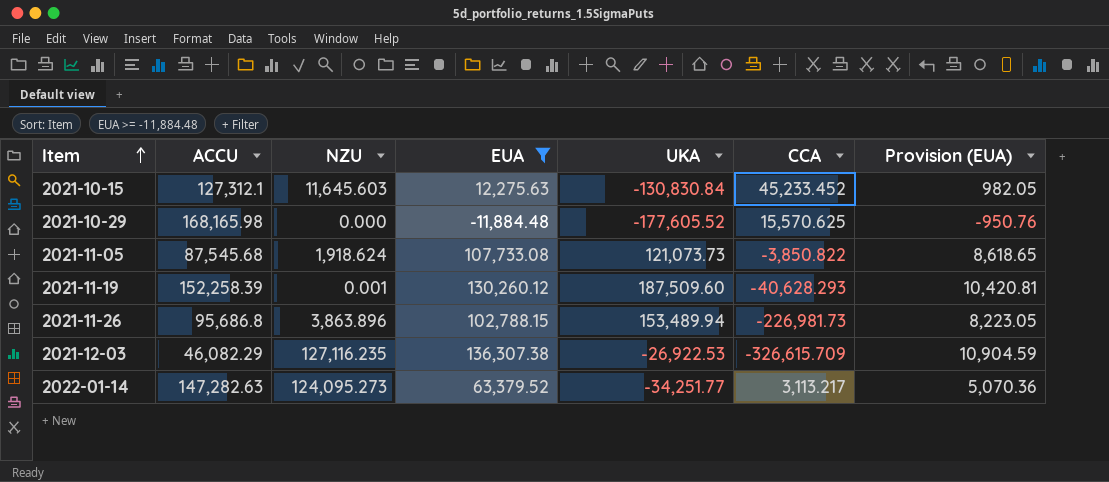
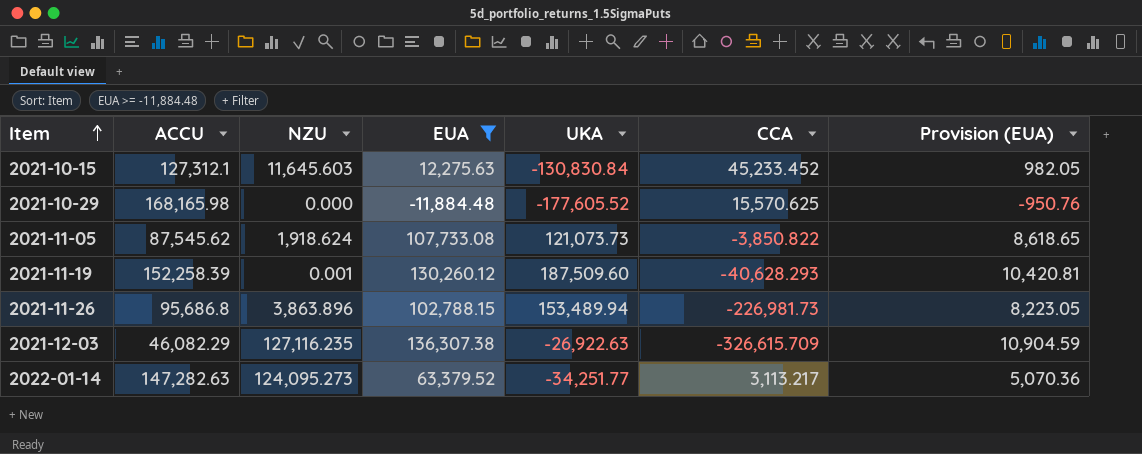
2021-11-05 | ACCU: 87,545.68 -> 87,545.62
2021-12-03 | UKA: -26,922.53 -> -26,922.63

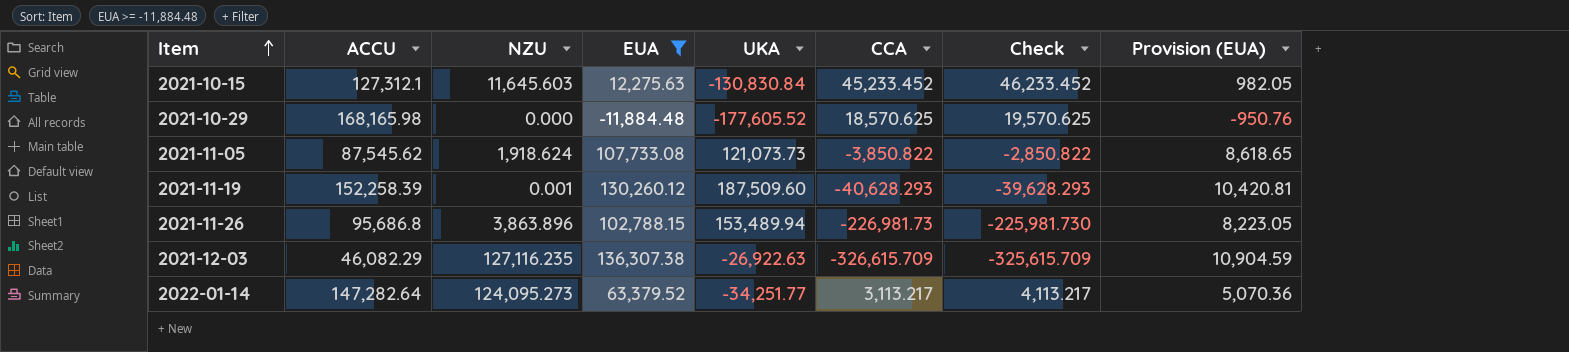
column Check | formula: none -> [CCA] + 1000
2021-10-29 | CCA: 15,570.625 -> 18,570.625
2022-01-14 | ACCU: 147,282.63 -> 147,282.64

